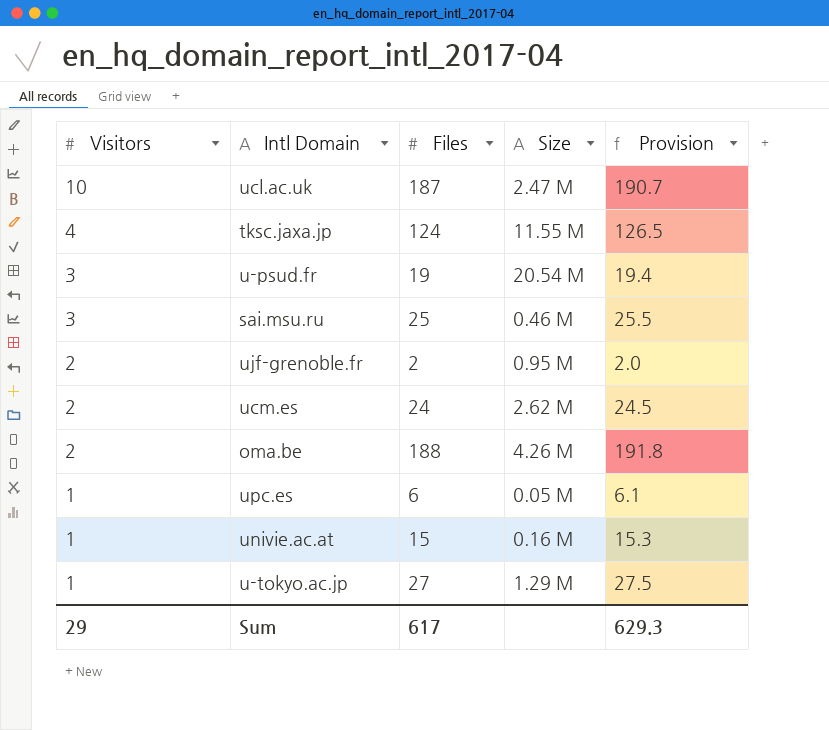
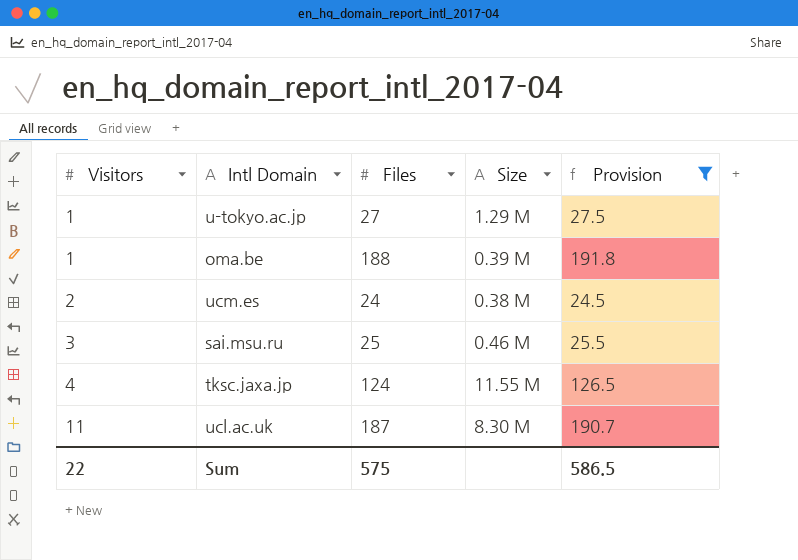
filter: none -> Provision >= 24.5
row order: Visitors descending -> Visitors ascending
oma.be | Visitors: 2 -> 1
oma.be | Size: 4.26 M -> 0.39 M
ucm.es | Size: 2.62 M -> 0.38 M
ucl.ac.uk | Visitors: 10 -> 11
ucl.ac.uk | Size: 2.47 M -> 8.30 M
Sum | Visitors: 29 -> 22
Sum | Files: 617 -> 575
Sum | Provision: 629.3 -> 586.5

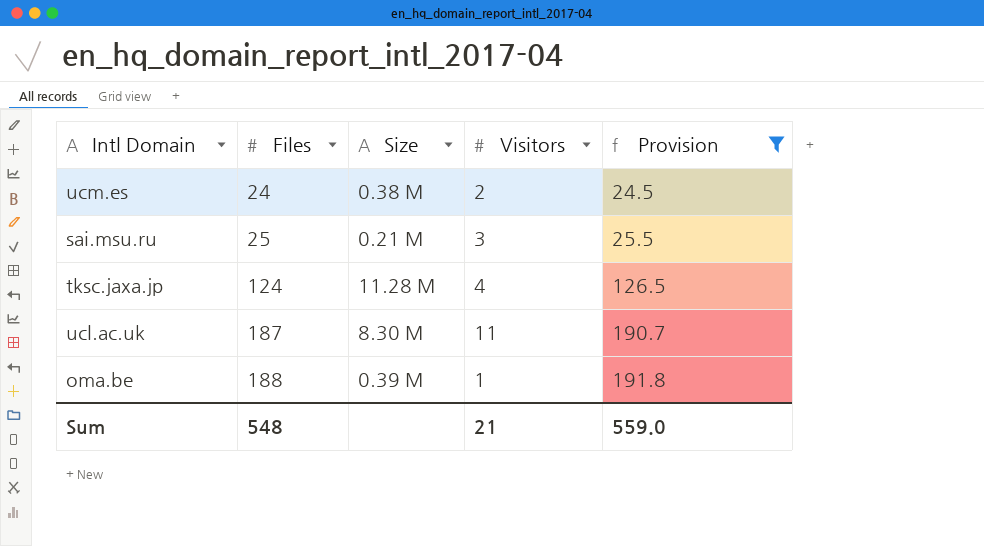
row order: Visitors ascending -> Files ascending
column Visitors | position: 1 -> 4
row u-tokyo.ac.jp: 1 | 27 | 1.29 M | 27.5 -> none
sai.msu.ru | Size: 0.46 M -> 0.21 M
tksc.jaxa.jp | Size: 11.55 M -> 11.28 M
Sum | Files: 575 -> 548
Sum | Visitors: 22 -> 21
Sum | Provision: 586.5 -> 559.0

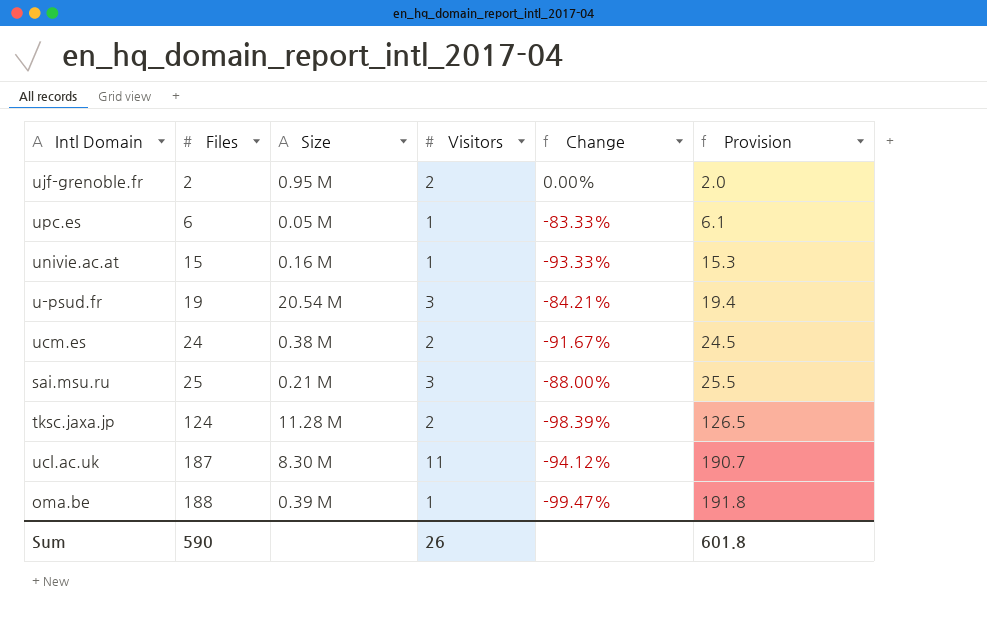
filter: Provision >= 24.5 -> none
column Change | formula: none -> ([Visitors] - [Files]) / [Files]
tksc.jaxa.jp | Visitors: 4 -> 2
Sum | Files: 548 -> 590
Sum | Visitors: 21 -> 26
Sum | Provision: 559.0 -> 601.8

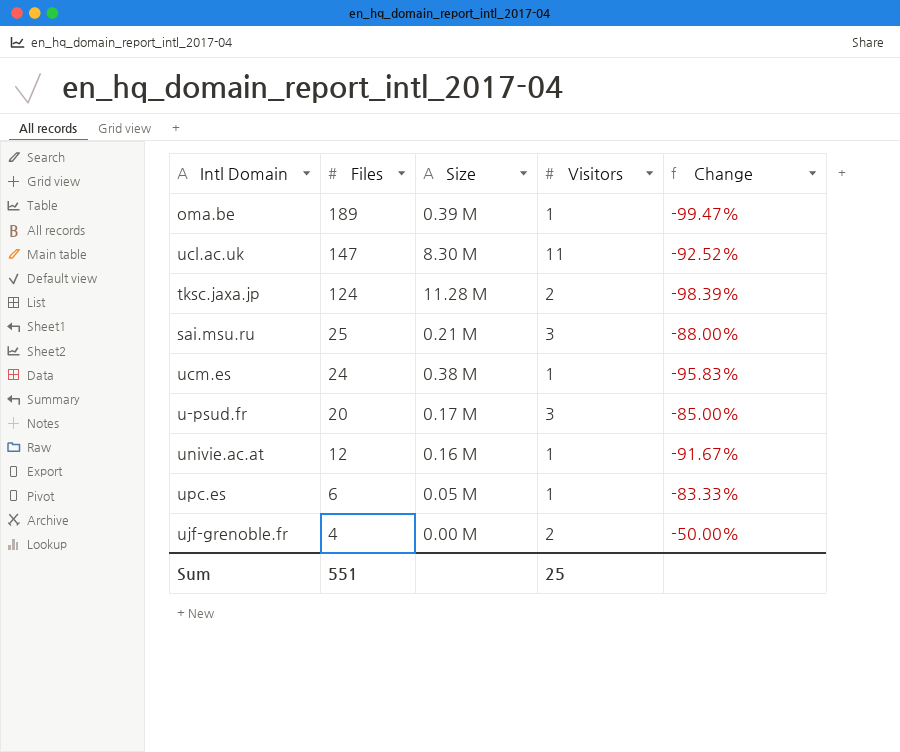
row order: Files ascending -> Files descending
column Provision | formula: [Files] * 1.02 -> none
oma.be | Files: 188 -> 189
ucl.ac.uk | Files: 187 -> 147
ucl.ac.uk | Change: -94.12% -> -92.52%
ucm.es | Visitors: 2 -> 1
ucm.es | Change: -91.67% -> -95.83%
u-psud.fr | Files: 19 -> 20
u-psud.fr | Size: 20.54 M -> 0.17 M
u-psud.fr | Change: -84.21% -> -85.00%
univie.ac.at | Files: 15 -> 12
univie.ac.at | Change: -93.33% -> -91.67%
ujf-grenoble.fr | Files: 2 -> 4
ujf-grenoble.fr | Size: 0.95 M -> 0.00 M
ujf-grenoble.fr | Change: 0.00% -> -50.00%
Sum | Files: 590 -> 551
Sum | Visitors: 26 -> 25

